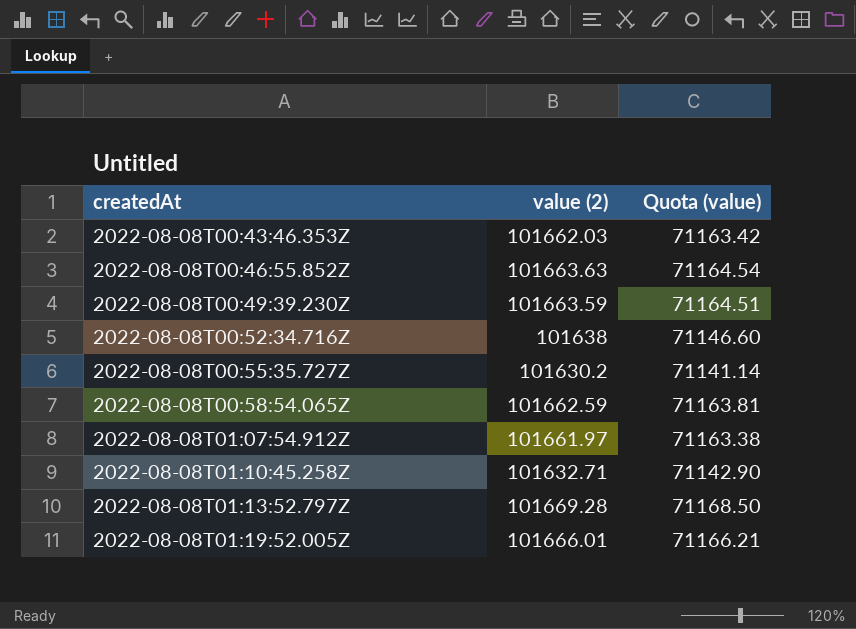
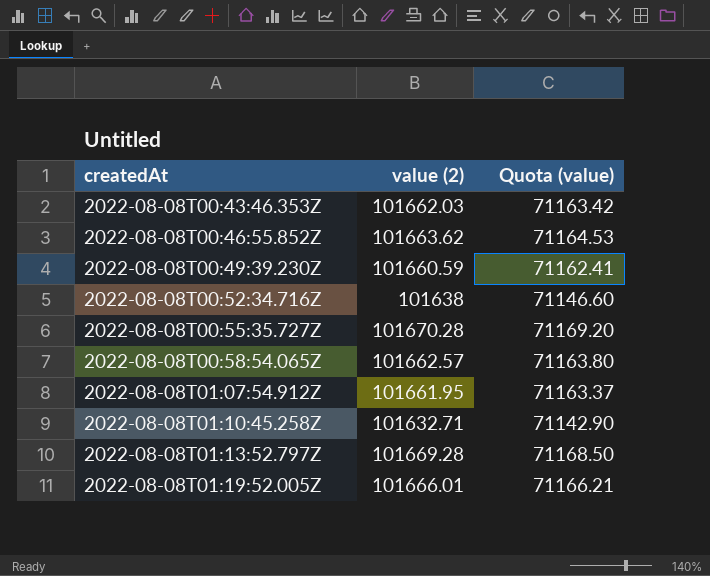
2022-08-08T00:46:55.852Z | value (2): 101663.63 -> 101663.62
2022-08-08T00:46:55.852Z | Quota (value): 71164.54 -> 71164.53
2022-08-08T00:49:39.230Z | value (2): 101663.59 -> 101660.59
2022-08-08T00:49:39.230Z | Quota (value): 71164.51 -> 71162.41
2022-08-08T00:55:35.727Z | value (2): 101630.2 -> 101670.28
2022-08-08T00:55:35.727Z | Quota (value): 71141.14 -> 71169.20
2022-08-08T00:58:54.065Z | value (2): 101662.59 -> 101662.57
2022-08-08T00:58:54.065Z | Quota (value): 71163.81 -> 71163.80
2022-08-08T01:07:54.912Z | value (2): 101661.97 -> 101661.95
2022-08-08T01:07:54.912Z | Quota (value): 71163.38 -> 71163.37

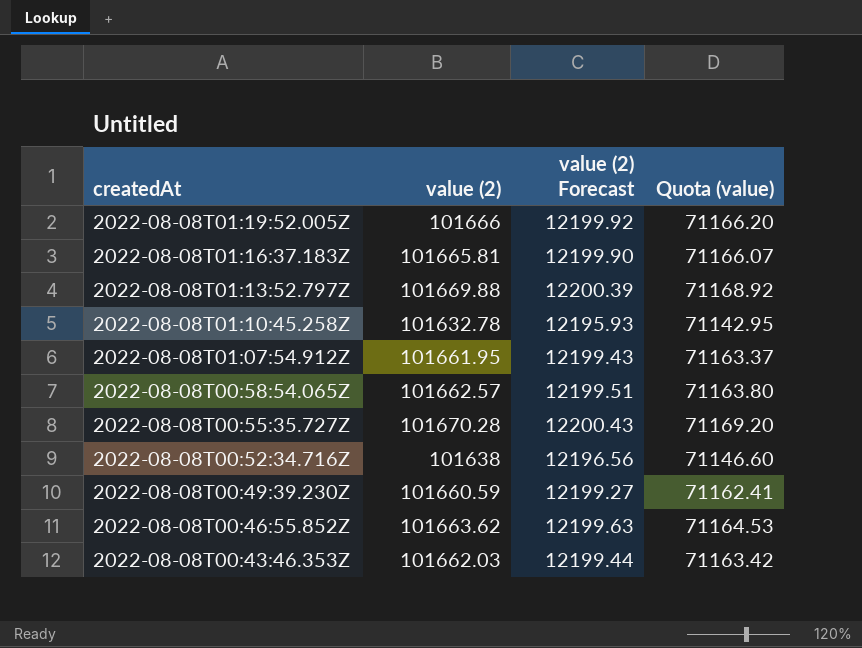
row order: createdAt ascending -> createdAt descending
column value (2) Forecast | formula: none -> [value (2)] * 0.12
2022-08-08T01:19:52.005Z | value (2): 101666.01 -> 101666
2022-08-08T01:19:52.005Z | Quota (value): 71166.21 -> 71166.20
row 2022-08-08T01:16:37.183Z: none -> 101665.81 | 12199.90 | 71166.07
2022-08-08T01:13:52.797Z | value (2): 101669.28 -> 101669.88
2022-08-08T01:13:52.797Z | Quota (value): 71168.50 -> 71168.92
2022-08-08T01:10:45.258Z | value (2): 101632.71 -> 101632.78
2022-08-08T01:10:45.258Z | Quota (value): 71142.90 -> 71142.95

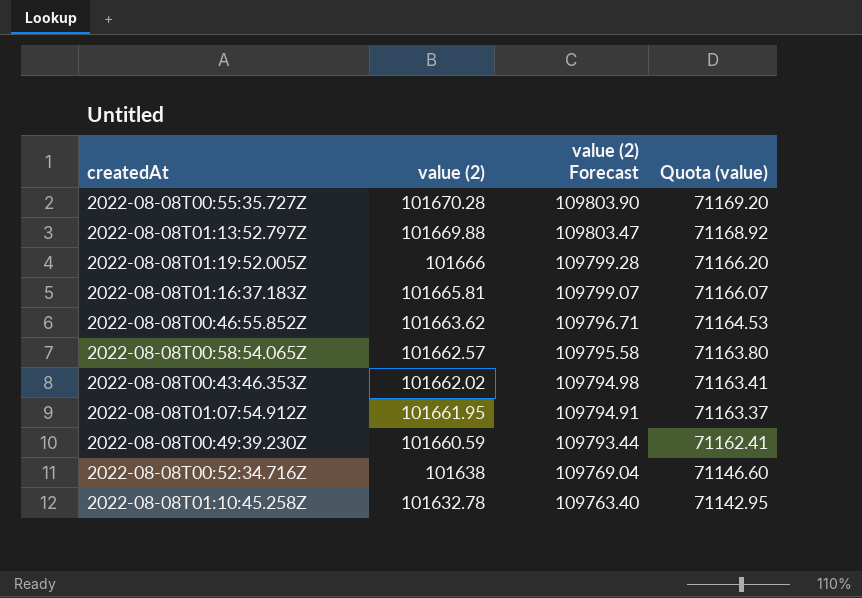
row order: createdAt descending -> value (2) descending
column value (2) Forecast | formula: [value (2)] * 0.12 -> [value (2)] * 1.08
2022-08-08T00:43:46.353Z | value (2): 101662.03 -> 101662.02
2022-08-08T00:43:46.353Z | Quota (value): 71163.42 -> 71163.41

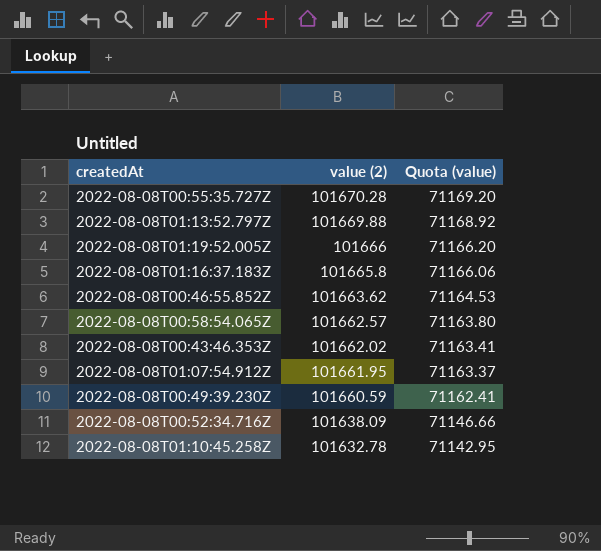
column value (2) Forecast | formula: [value (2)] * 1.08 -> none
2022-08-08T01:16:37.183Z | value (2): 101665.81 -> 101665.8
2022-08-08T01:16:37.183Z | Quota (value): 71166.07 -> 71166.06
2022-08-08T00:52:34.716Z | value (2): 101638 -> 101638.09
2022-08-08T00:52:34.716Z | Quota (value): 71146.60 -> 71146.66

